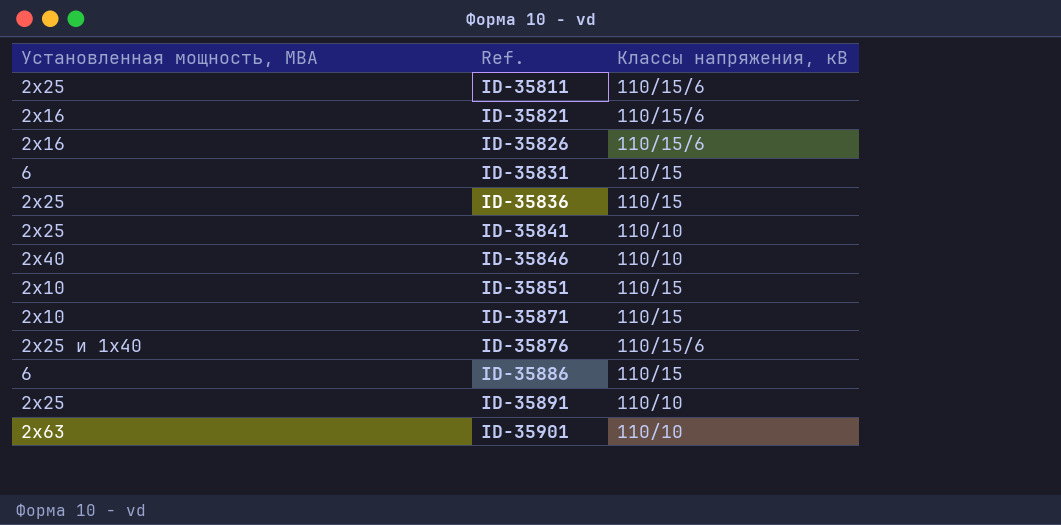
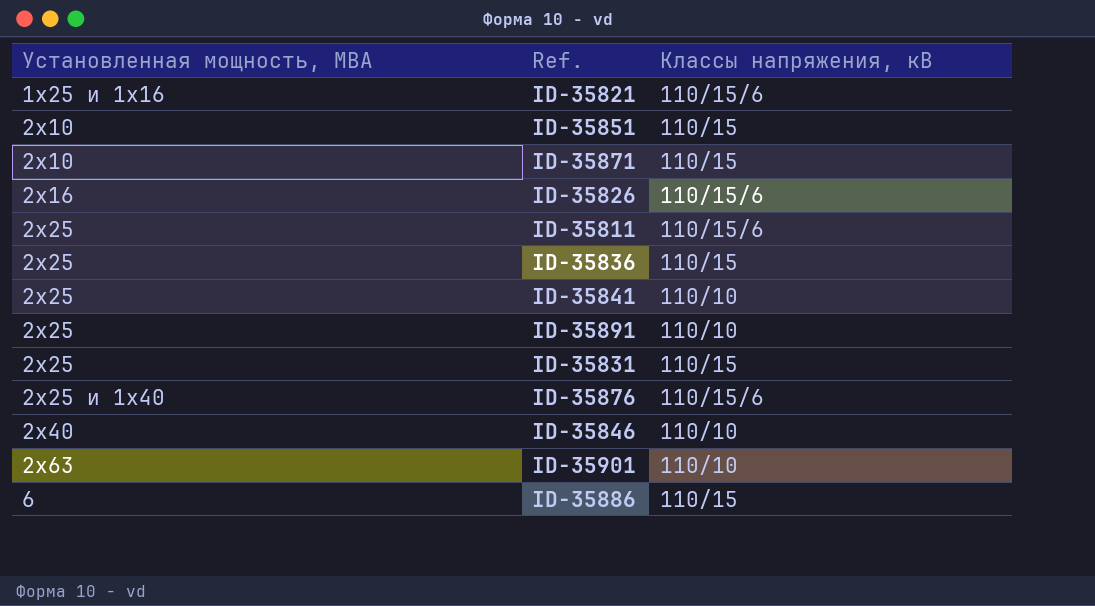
row order: Ref. ascending -> Установленная мощность, МВА ascending
ID-35821 | Установленная мощность, МВА: 2х16 -> 1х25 и 1х16
ID-35831 | Установленная мощность, МВА: 6 -> 2х25

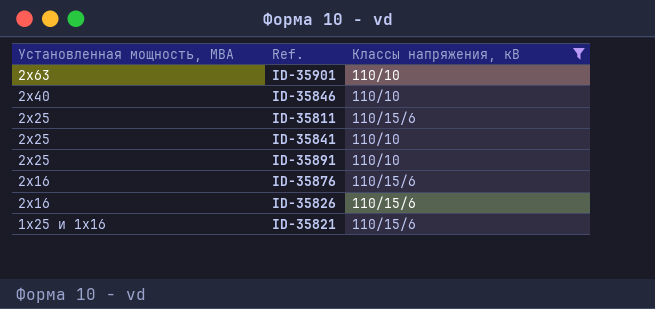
filter: none -> Классы напряжения, кВ != 110/15
row order: Установленная мощность, МВА ascending -> Установленная мощность, МВА descending
ID-35876 | Установленная мощность, МВА: 2х25 и 1х40 -> 2х16

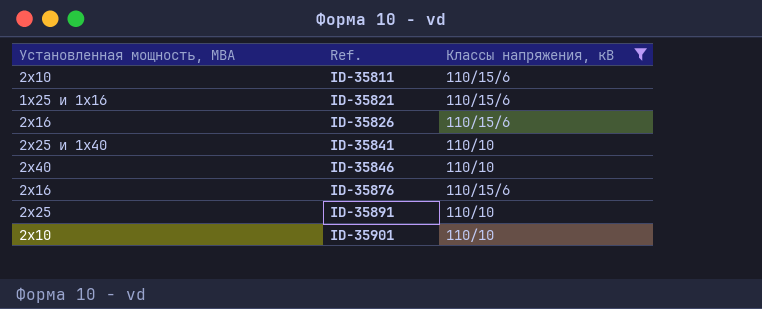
row order: Установленная мощность, МВА descending -> Ref. ascending
ID-35811 | Установленная мощность, МВА: 2х25 -> 2х10
ID-35841 | Установленная мощность, МВА: 2х25 -> 2х25 и 1х40
ID-35901 | Установленная мощность, МВА: 2х63 -> 2х10

